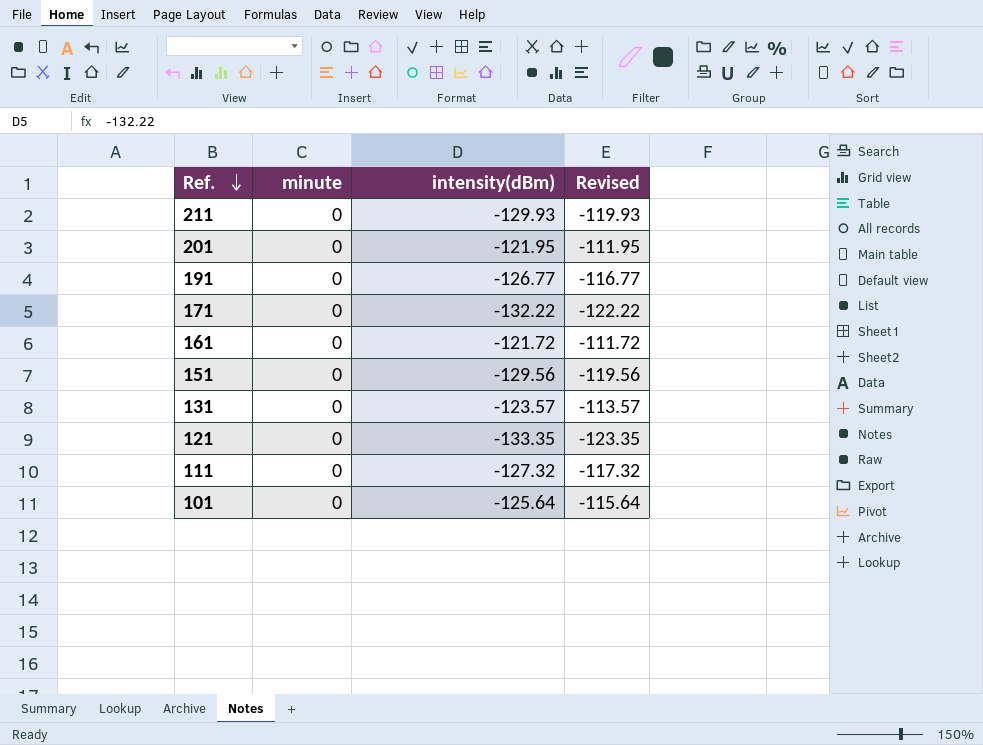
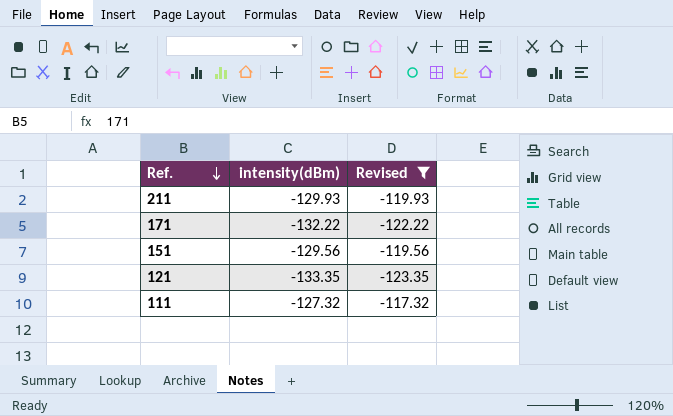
filter: none -> Revised <= -117.32
column minute | position: 2 -> none

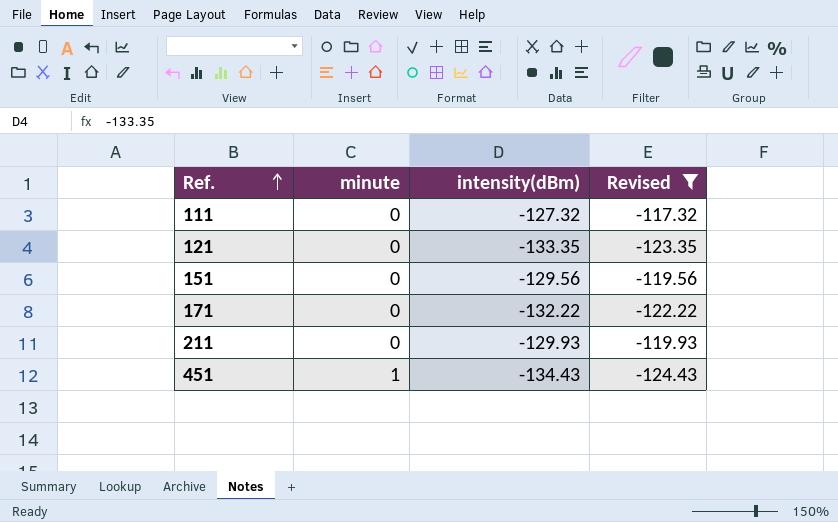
row order: Ref. descending -> Ref. ascending
column minute | position: none -> 2
row 451: none -> 1 | -134.43 | -124.43

